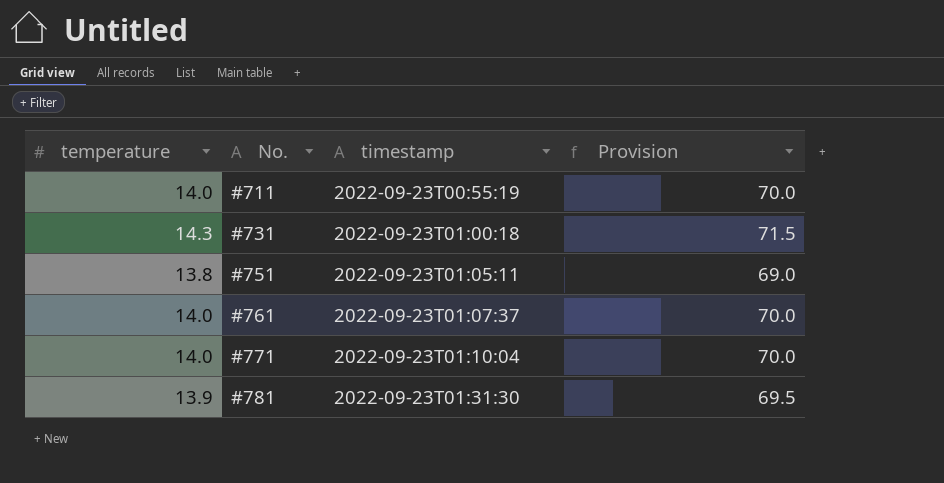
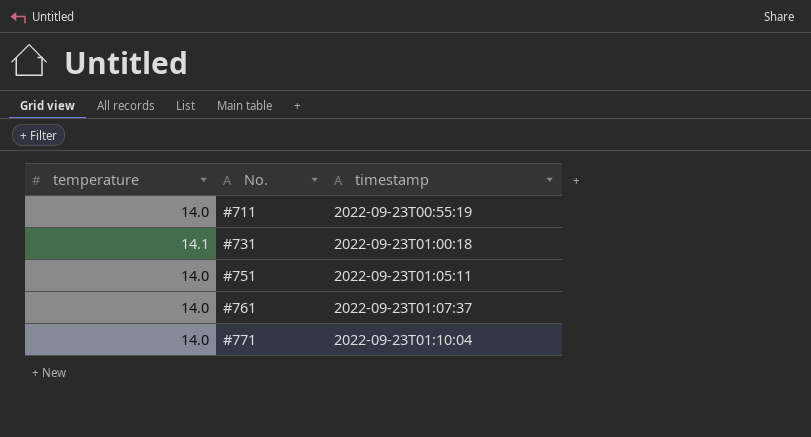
column Provision | formula: [temperature] * 5 -> none
row #781: 13.9 | 2022-09-23T01:31:30 | 69.5 -> none
#731 | temperature: 14.3 -> 14.1
#751 | temperature: 13.8 -> 14.0

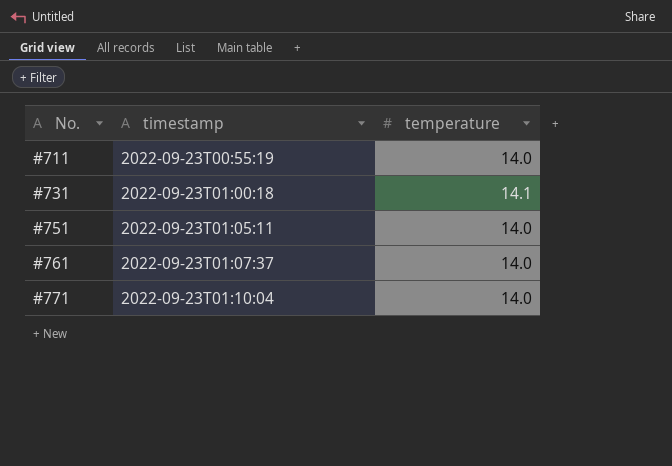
column temperature | position: 1 -> 3

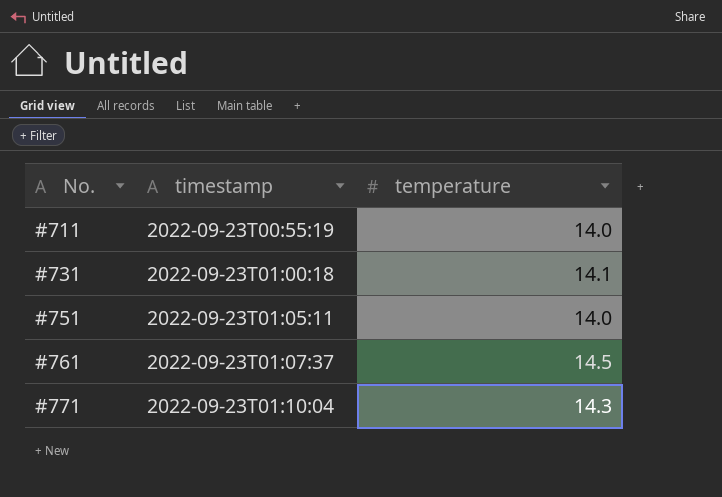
#761 | temperature: 14.0 -> 14.5
#771 | temperature: 14.0 -> 14.3

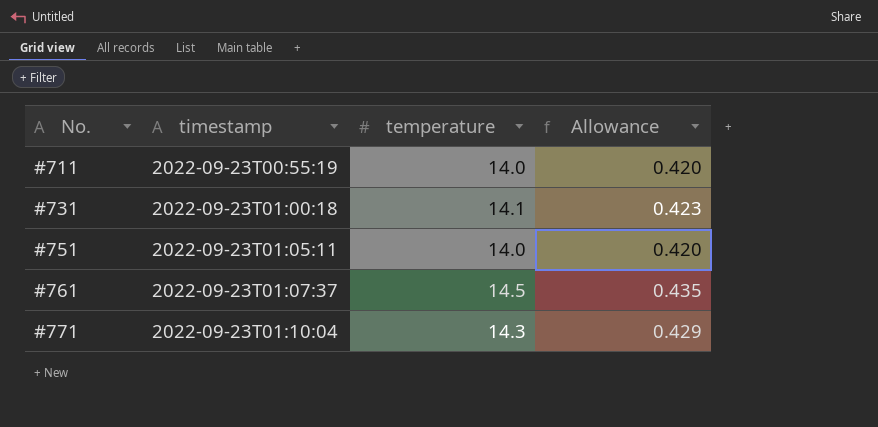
column Allowance | formula: none -> [temperature] * 0.03

